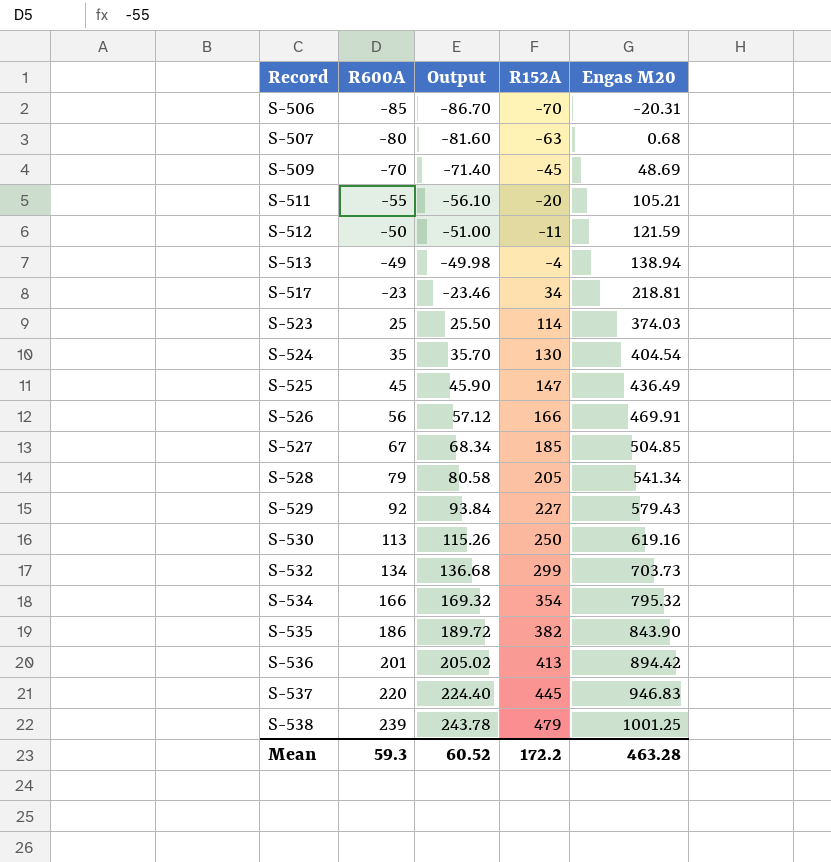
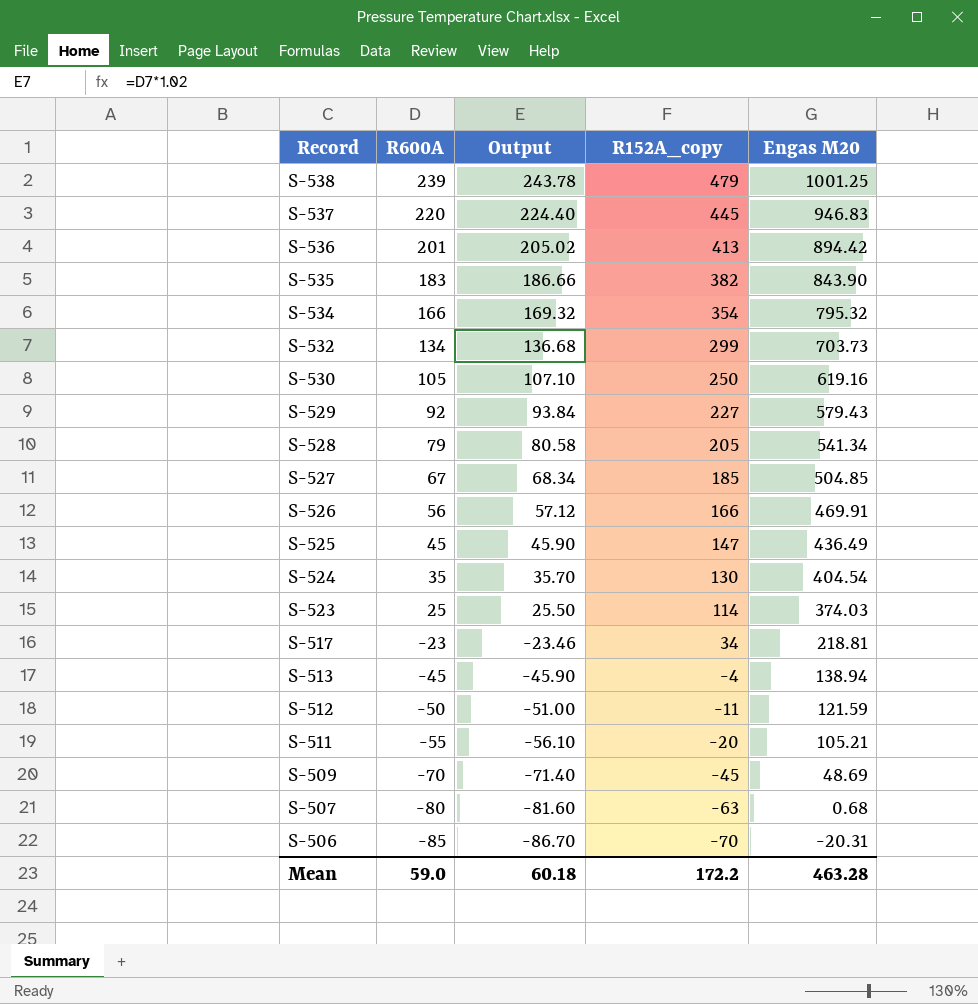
row order: Record ascending -> Record descending
column name: R152A -> R152A_copy
S-535 | R600A: 186 -> 183
S-535 | Output: 189.72 -> 186.66
S-530 | R600A: 113 -> 105
S-530 | Output: 115.26 -> 107.10
S-513 | R600A: -49 -> -45
S-513 | Output: -49.98 -> -45.90
Mean | R600A: 59.3 -> 59.0
Mean | Output: 60.52 -> 60.18

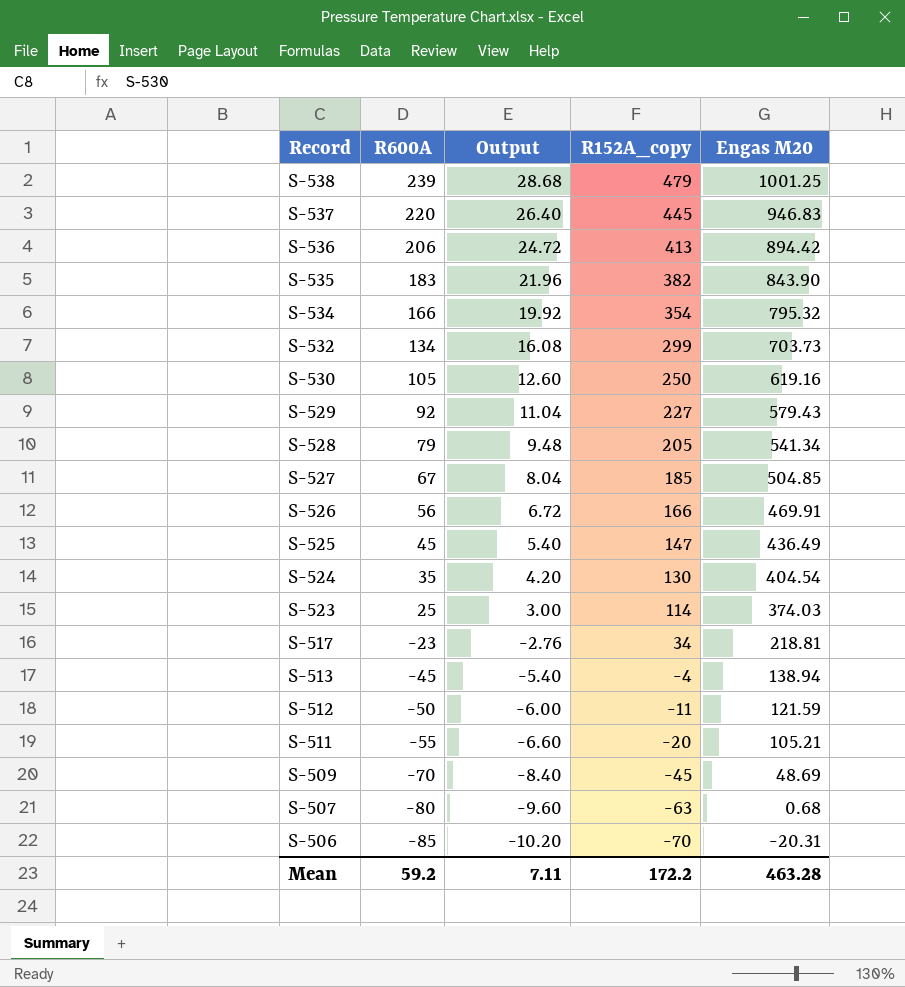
column Output | formula: [R600A] * 1.02 -> [R600A] * 0.12
S-536 | R600A: 201 -> 206
Mean | R600A: 59.0 -> 59.2
Mean | Output: 60.18 -> 7.11

